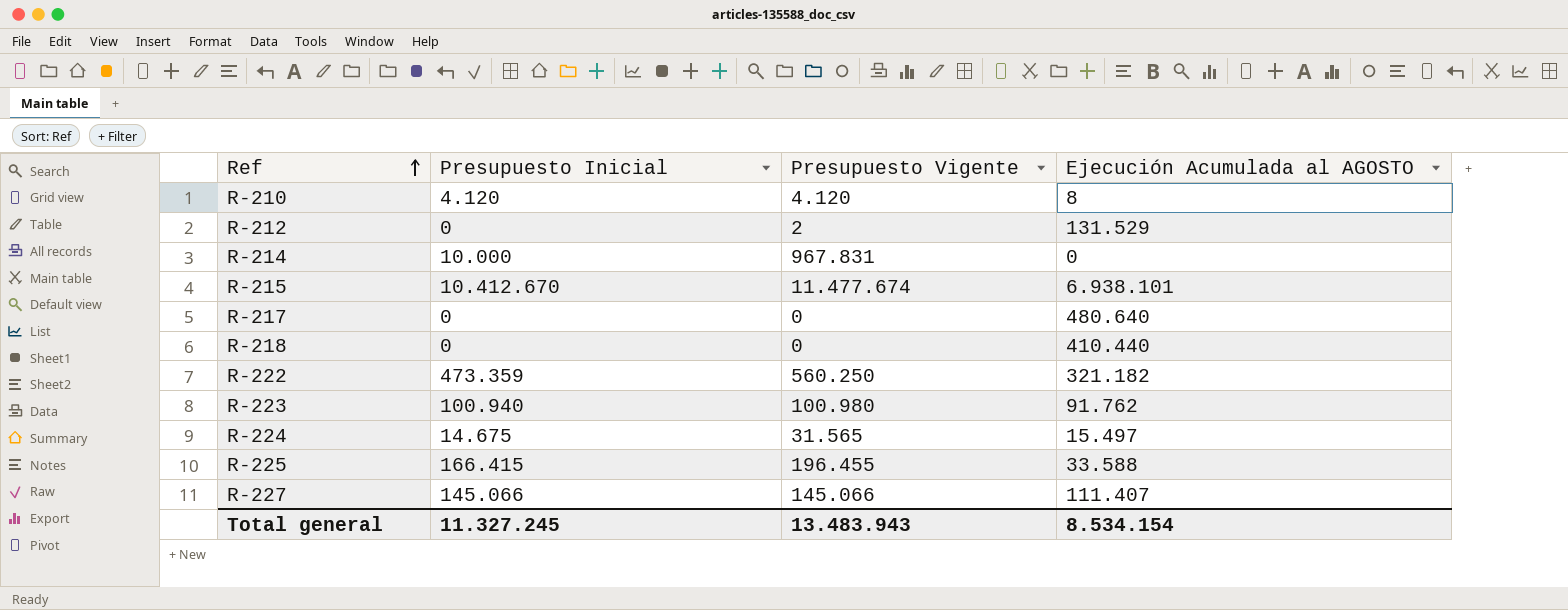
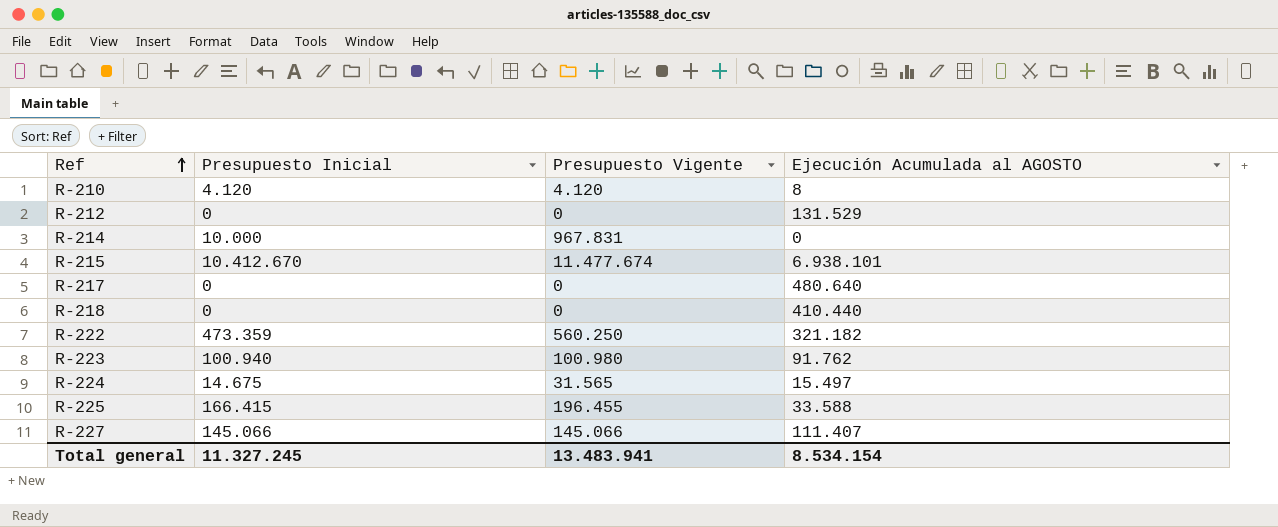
R-212 | Presupuesto Vigente: 2 -> 0
Total general | Presupuesto Vigente: 13.483.943 -> 13.483.941

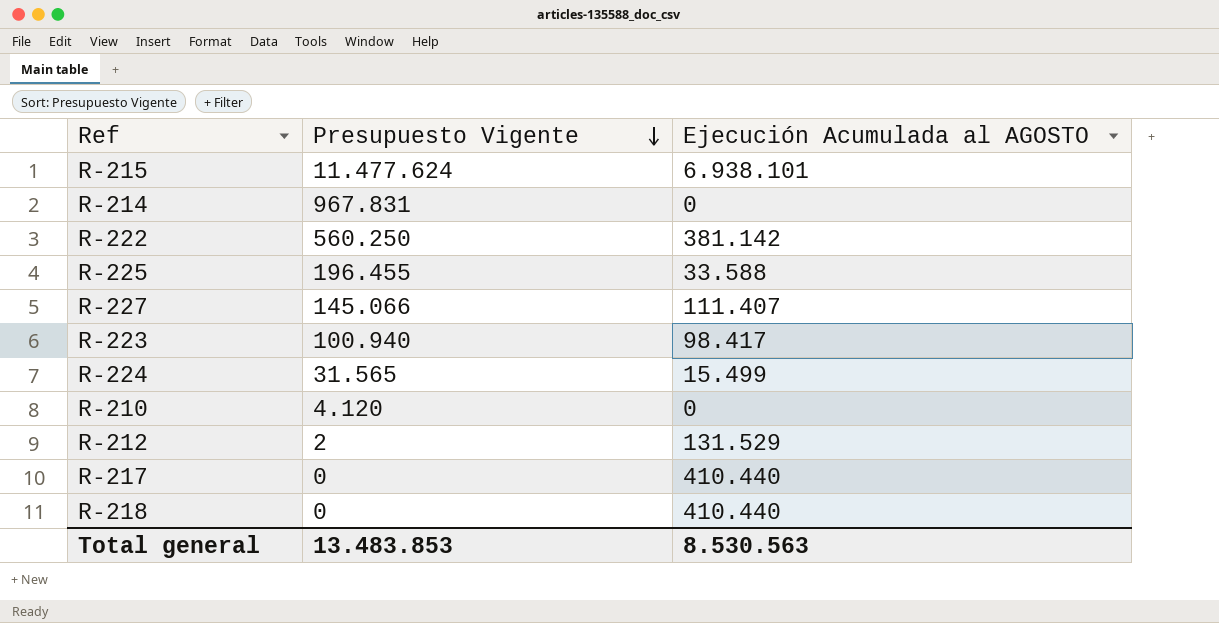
row order: Ref ascending -> Presupuesto Vigente descending
column Presupuesto Inicial | position: 2 -> none
R-215 | Presupuesto Vigente: 11.477.674 -> 11.477.624
R-222 | Ejecución Acumulada al AGOSTO: 321.182 -> 381.142
R-223 | Presupuesto Vigente: 100.980 -> 100.940
R-223 | Ejecución Acumulada al AGOSTO: 91.762 -> 98.417
R-224 | Ejecución Acumulada al AGOSTO: 15.497 -> 15.499
R-210 | Ejecución Acumulada al AGOSTO: 8 -> 0
R-212 | Presupuesto Vigente: 0 -> 2
R-217 | Ejecución Acumulada al AGOSTO: 480.640 -> 410.440
Total general | Presupuesto Vigente: 13.483.941 -> 13.483.853
Total general | Ejecución Acumulada al AGOSTO: 8.534.154 -> 8.530.563

